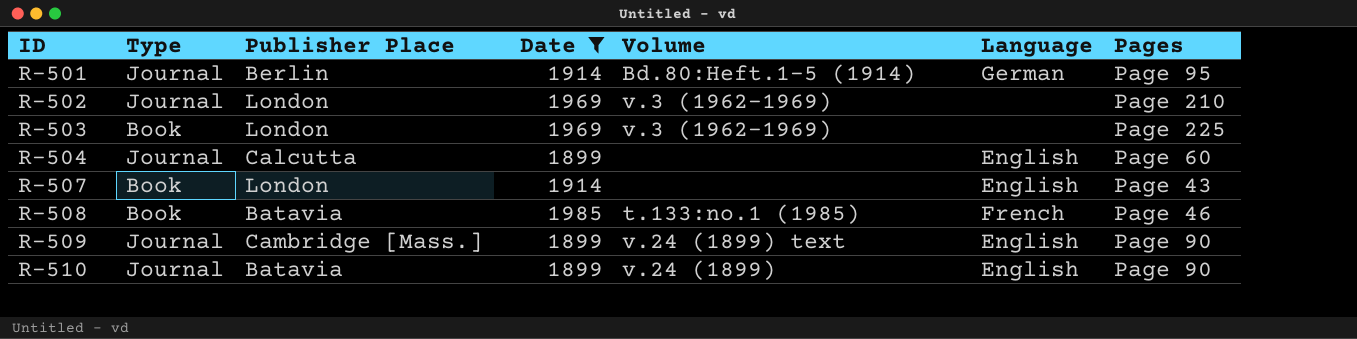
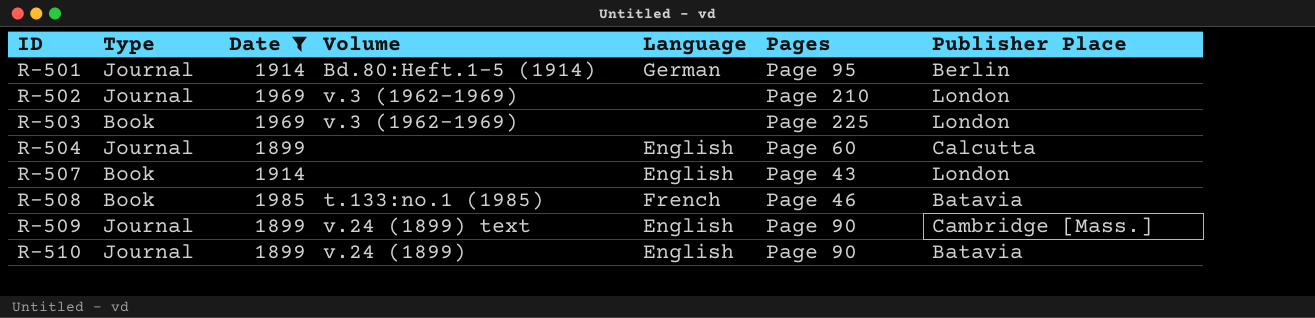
column Publisher Place | position: 3 -> 7

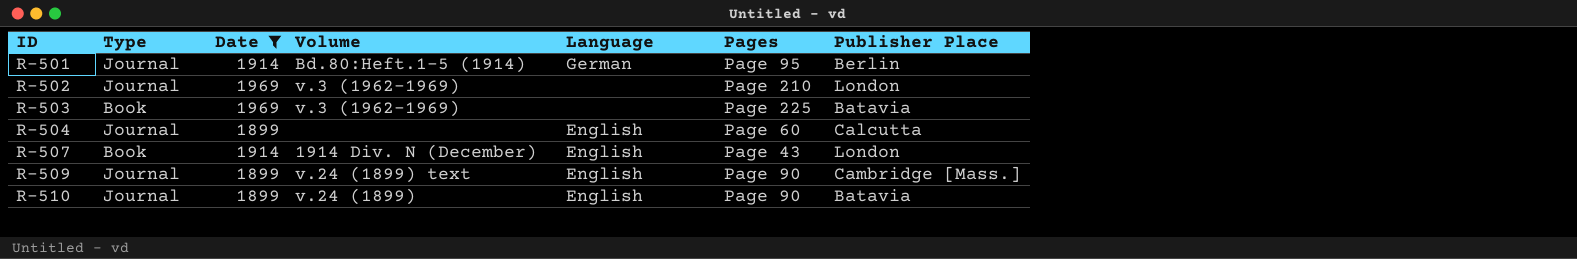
row R-508: Book | 1985 | t.133:no.1 (1985) | French | Page 46 | Batavia -> none
R-503 | Publisher Place: London -> Batavia
R-507 | Volume: none -> 1914 Div. N (December)

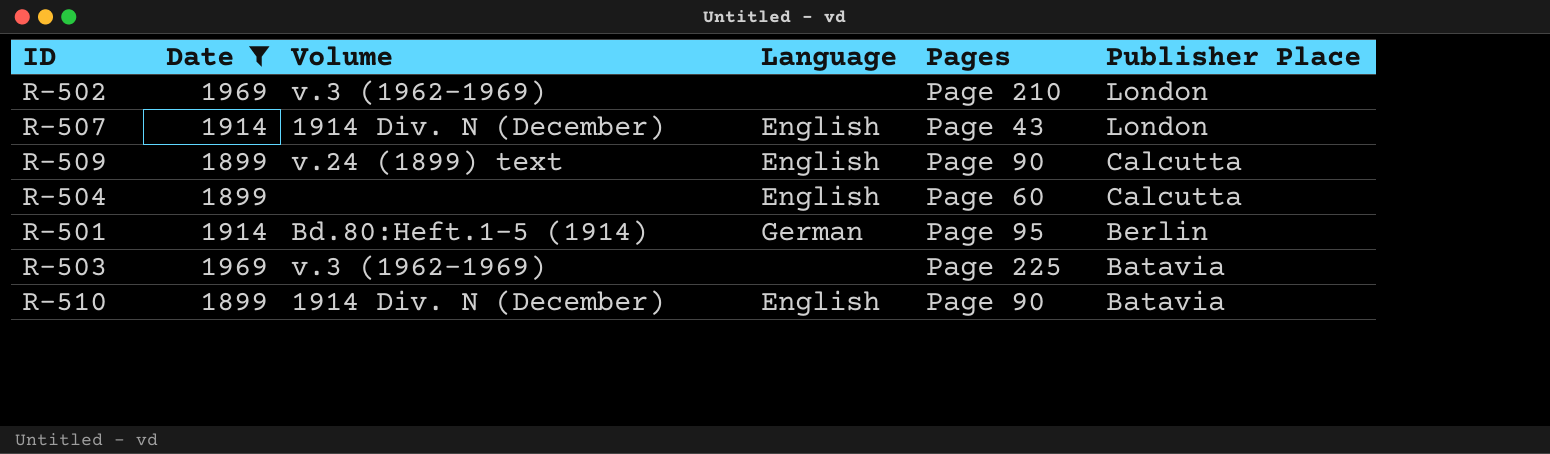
row order: ID ascending -> Publisher Place descending
column Type | position: 2 -> none
R-509 | Publisher Place: Cambridge [Mass.] -> Calcutta
R-510 | Volume: v.24 (1899) -> 1914 Div. N (December)

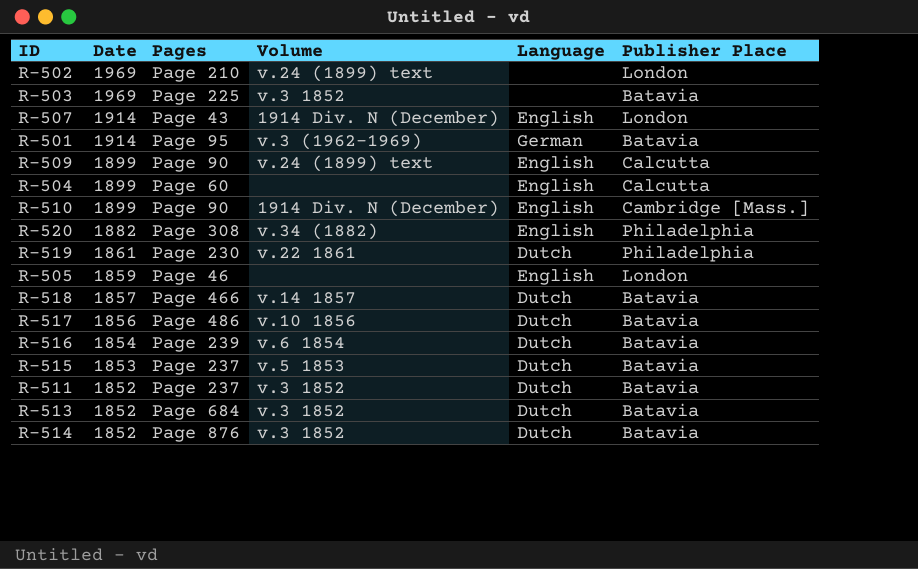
filter: Date >= 1899 -> none
row order: Publisher Place descending -> Date descending
column Pages | position: 5 -> 3
R-502 | Volume: v.3 (1962-1969) -> v.24 (1899) text
R-503 | Volume: v.3 (1962-1969) -> v.3 1852
R-501 | Volume: Bd.80:Heft.1-5 (1914) -> v.3 (1962-1969)
R-501 | Publisher Place: Berlin -> Batavia
R-510 | Publisher Place: Batavia -> Cambridge [Mass.]

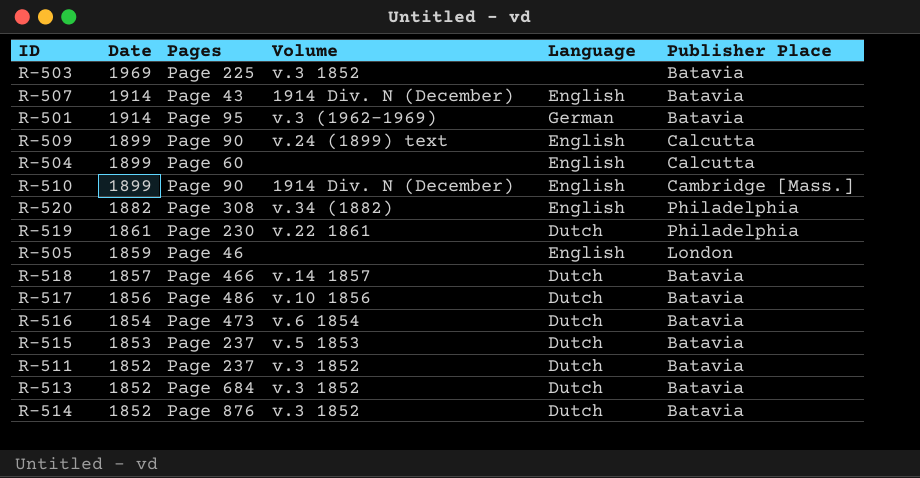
row R-502: 1969 | Page 210 | v.24 (1899) text | none | London -> none
R-507 | Publisher Place: London -> Batavia
R-516 | Pages: Page 239 -> Page 473

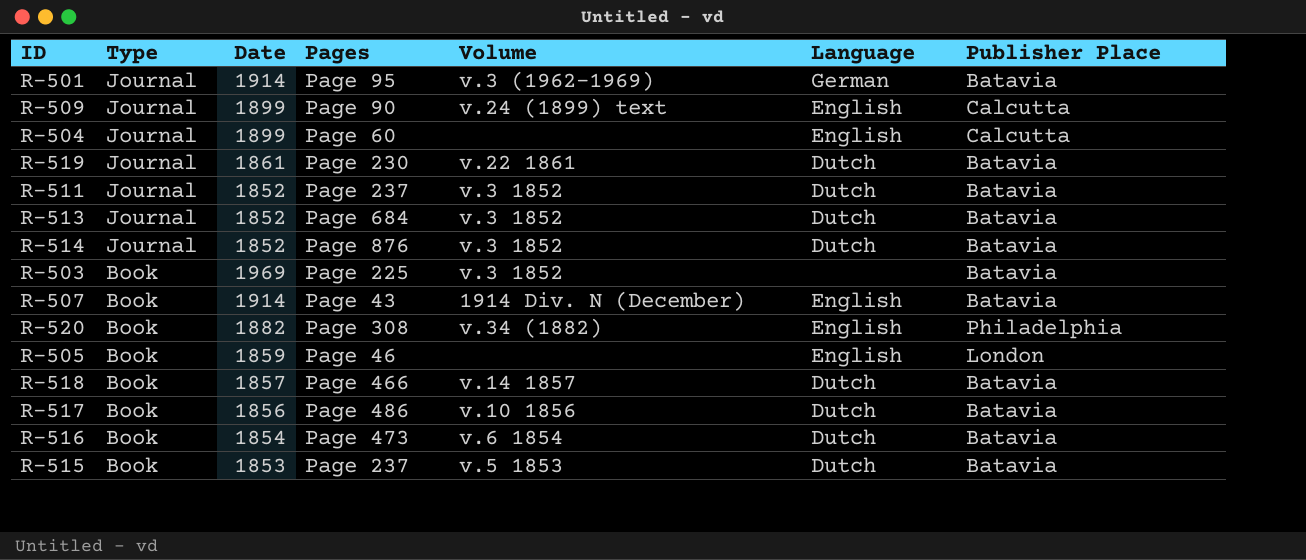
row order: Date descending -> Type descending
column Type | position: none -> 2
row R-510: 1899 | Page 90 | 1914 Div. N (December) | English | Cambridge [Mass.] -> none
R-519 | Publisher Place: Philadelphia -> Batavia

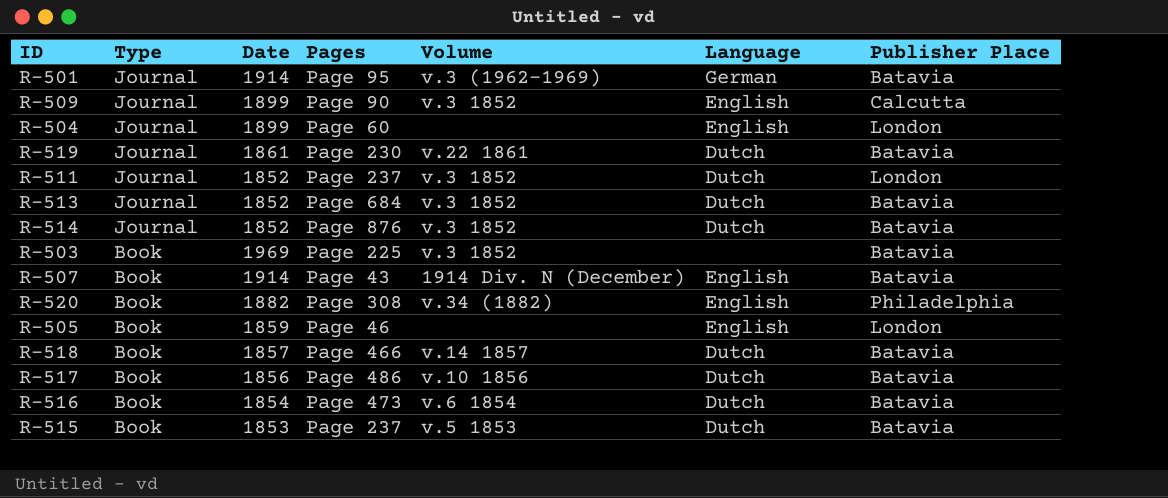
R-509 | Volume: v.24 (1899) text -> v.3 1852
R-504 | Publisher Place: Calcutta -> London
R-511 | Publisher Place: Batavia -> London

